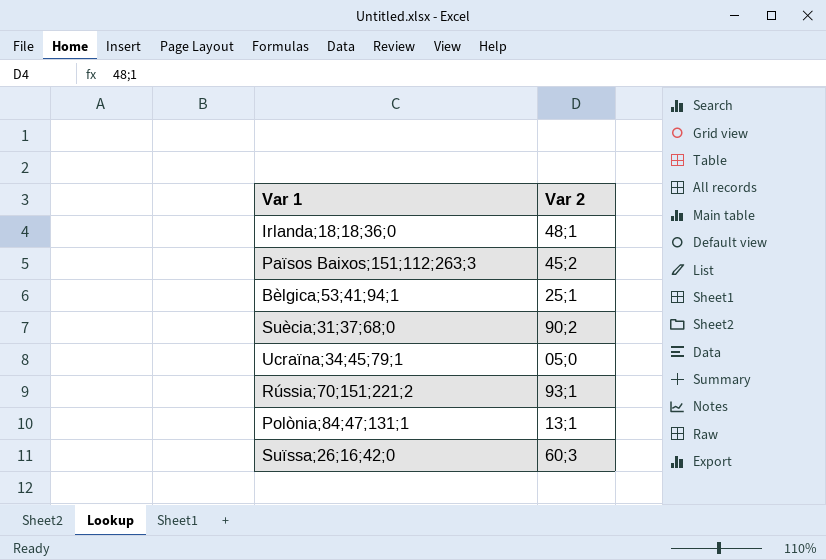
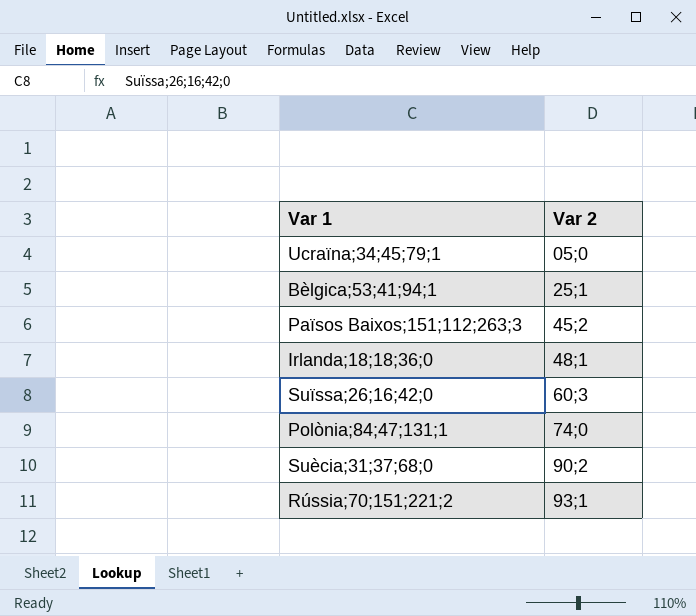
row order: none -> Var 2 ascending
Polònia;84;47;131;1 | Var 2: 13;1 -> 74;0

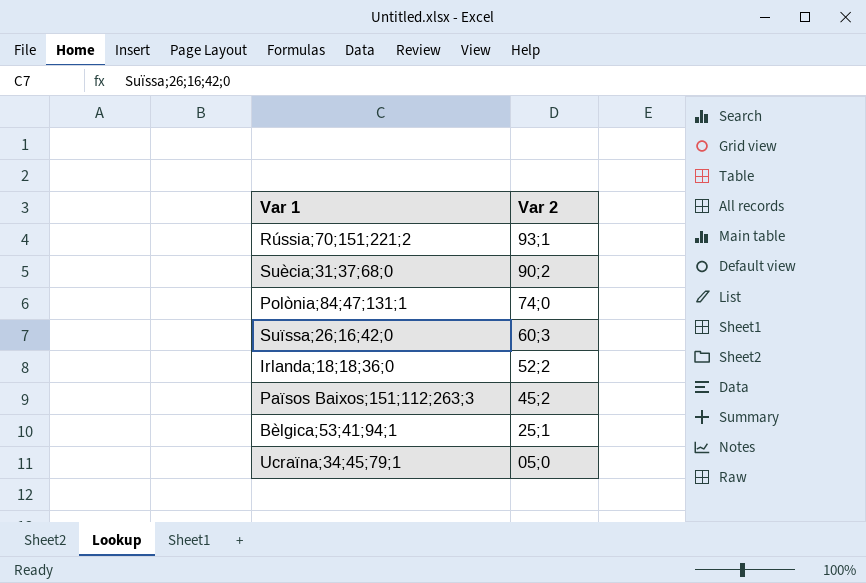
row order: Var 2 ascending -> Var 2 descending
Irlanda;18;18;36;0 | Var 2: 48;1 -> 52;2

